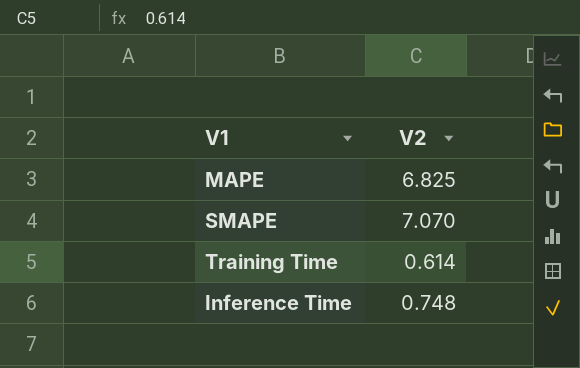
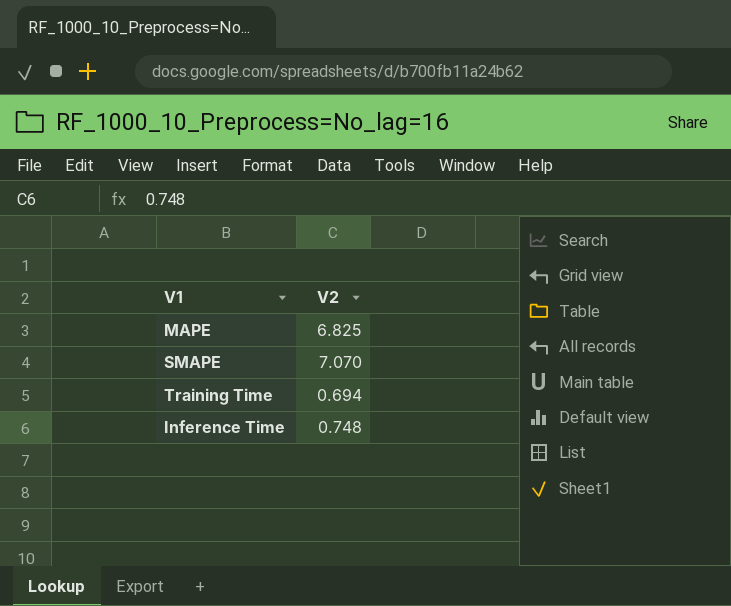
Training Time | V2: 0.614 -> 0.694

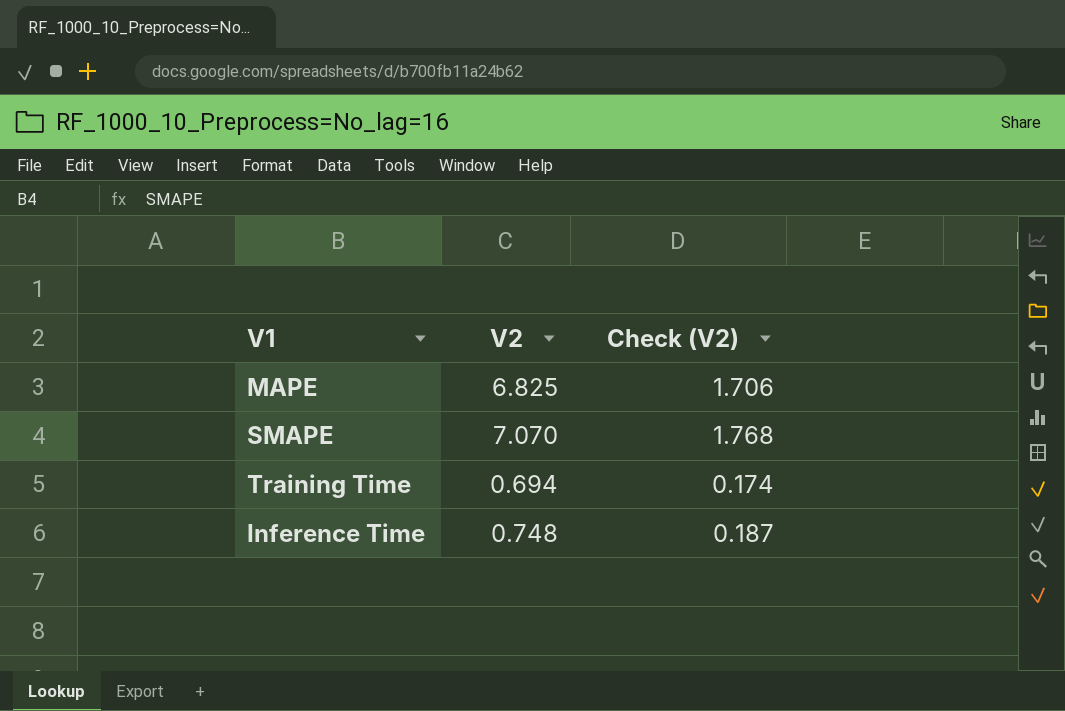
column Check (V2) | formula: none -> [V2] * 0.25

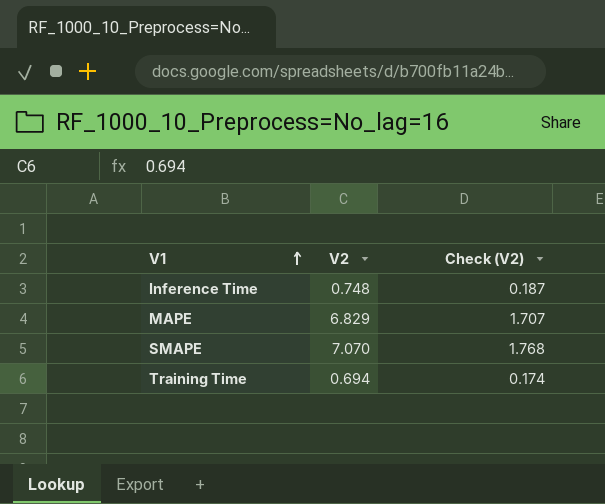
row order: none -> V1 ascending
MAPE | V2: 6.825 -> 6.829
MAPE | Check (V2): 1.706 -> 1.707

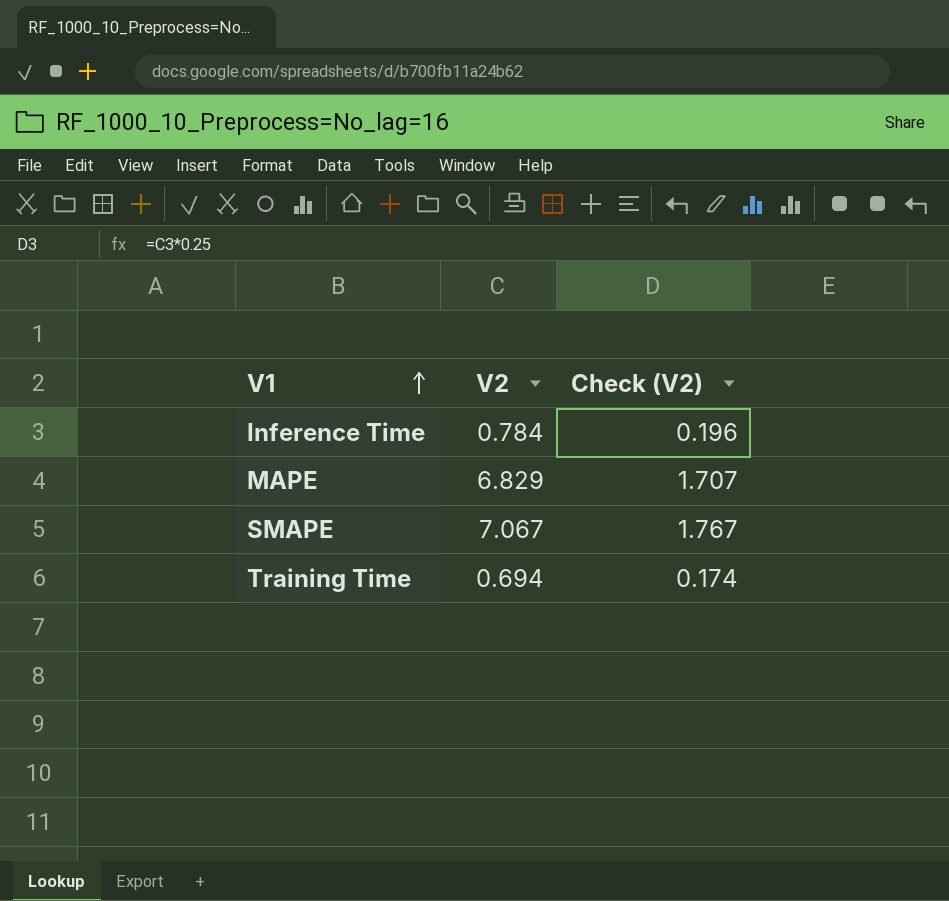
Inference Time | V2: 0.748 -> 0.784
Inference Time | Check (V2): 0.187 -> 0.196
SMAPE | V2: 7.070 -> 7.067
SMAPE | Check (V2): 1.768 -> 1.767

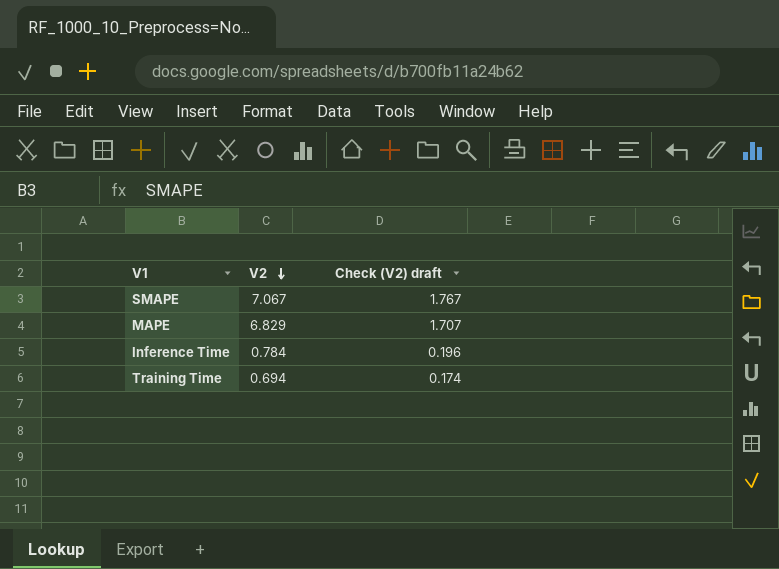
row order: V1 ascending -> V2 descending
column name: Check (V2) -> Check (V2) draft

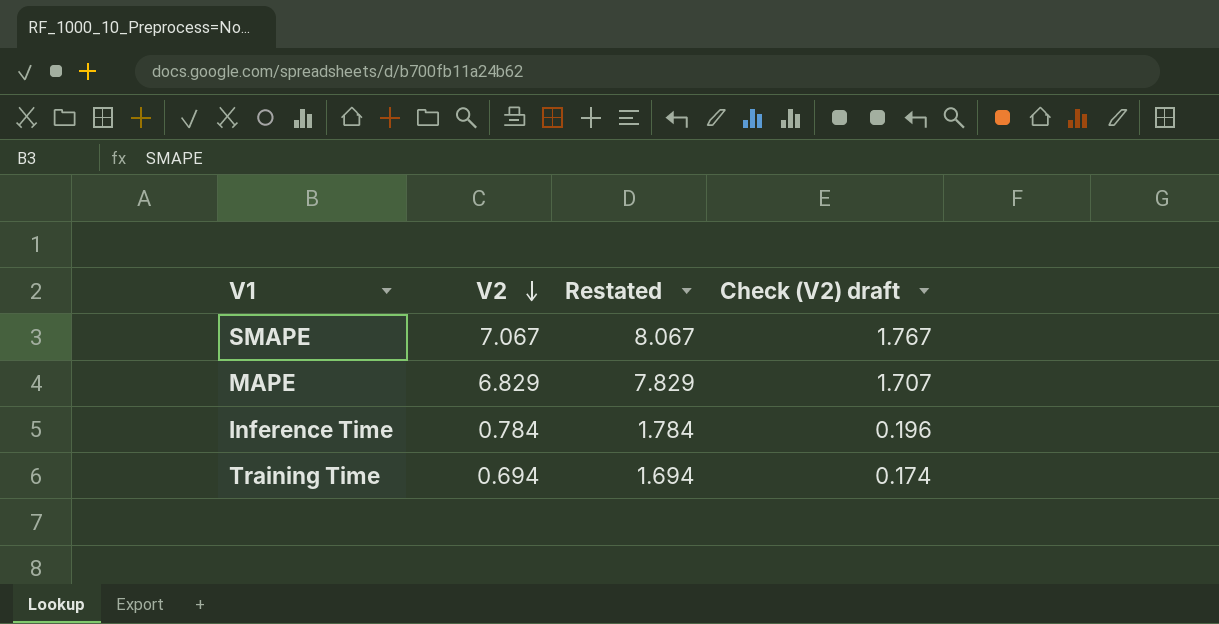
column Restated | formula: none -> [V2] + 1

